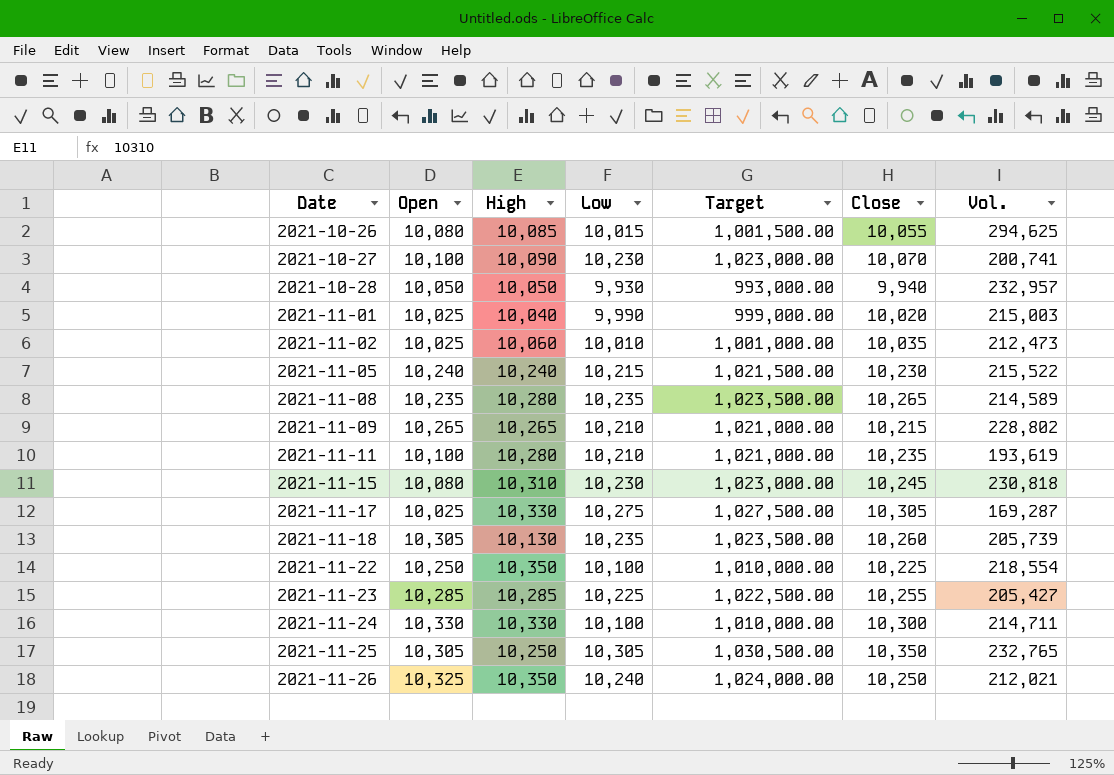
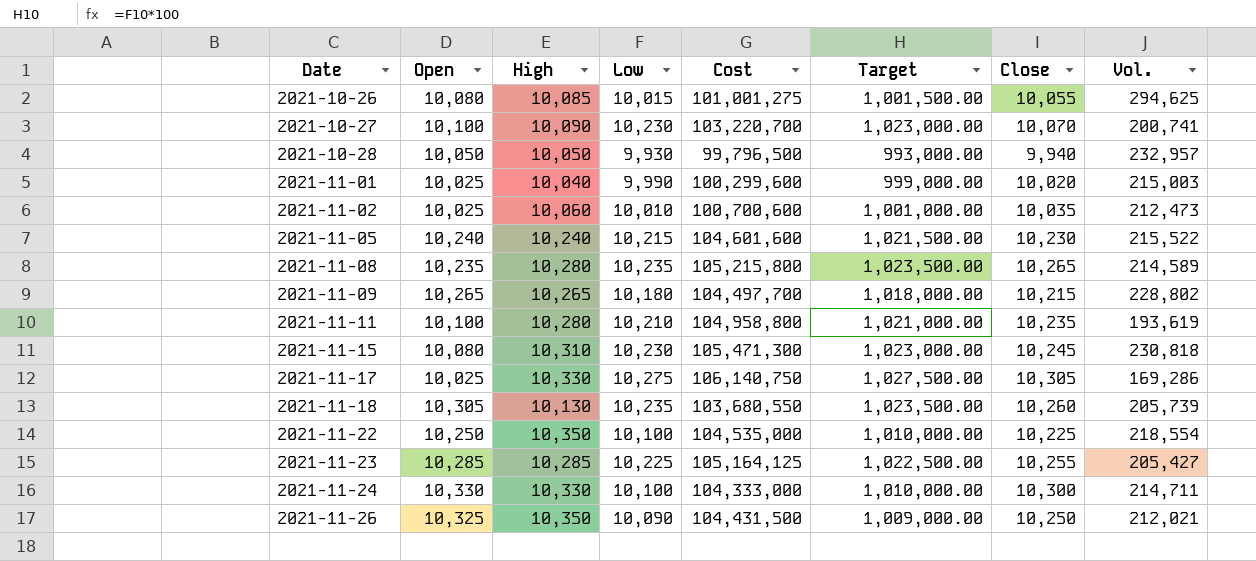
column Cost | formula: none -> [High] * [Low]
row 2021-11-25: 10,305 | 10,250 | 10,305 | 1,030,500.00 | 10,350 | 232,765 -> none
2021-11-09 | Low: 10,210 -> 10,180
2021-11-09 | Target: 1,021,000.00 -> 1,018,000.00
2021-11-17 | Vol.: 169,287 -> 169,286
2021-11-26 | Low: 10,240 -> 10,090
2021-11-26 | Target: 1,024,000.00 -> 1,009,000.00

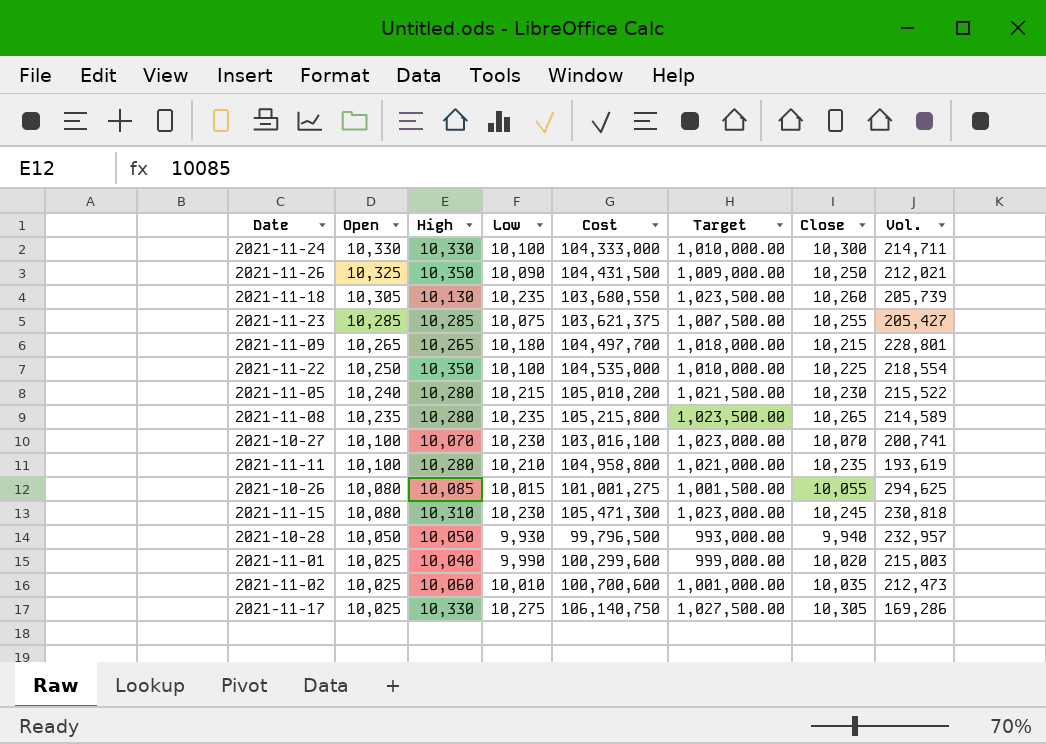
row order: Date ascending -> Open descending
2021-11-23 | Low: 10,225 -> 10,075
2021-11-23 | Cost: 105,164,125 -> 103,621,375
2021-11-23 | Target: 1,022,500.00 -> 1,007,500.00
2021-11-09 | Vol.: 228,802 -> 228,801
2021-11-05 | High: 10,240 -> 10,280
2021-11-05 | Cost: 104,601,600 -> 105,010,200
2021-10-27 | High: 10,090 -> 10,070
2021-10-27 | Cost: 103,220,700 -> 103,016,100

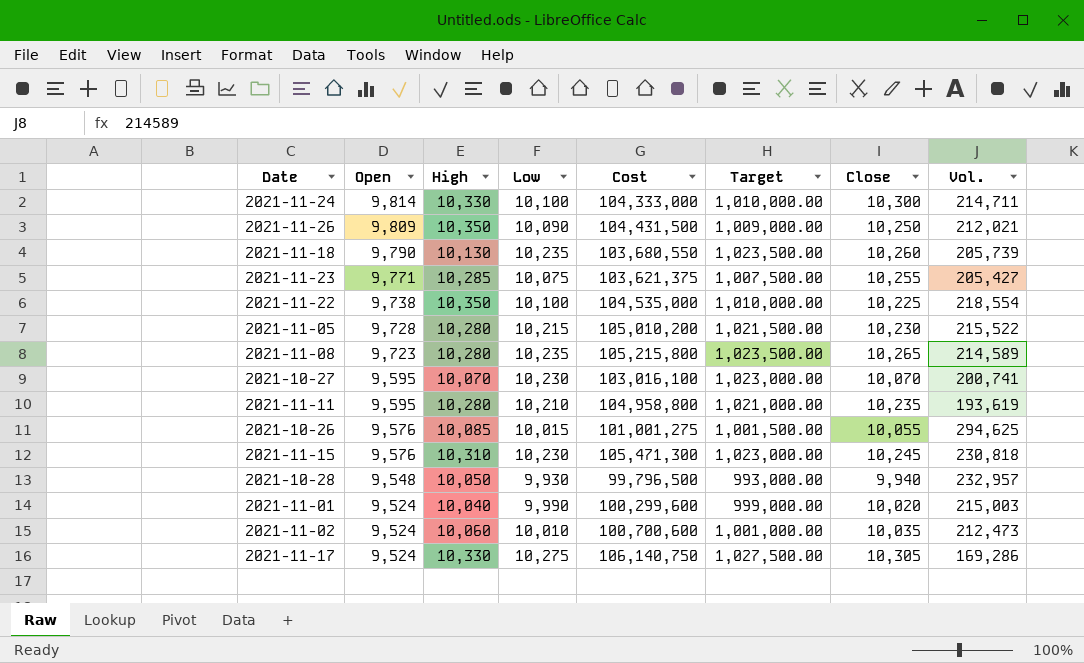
row 2021-11-09: 10,265 | 10,265 | 10,180 | 104,497,700 | 1,018,000.00 | 10,215 | 228,801 -> none
2021-11-24 | Open: 10,330 -> 9,814
2021-11-26 | Open: 10,325 -> 9,809
2021-11-18 | Open: 10,305 -> 9,790
2021-11-23 | Open: 10,285 -> 9,771
2021-11-22 | Open: 10,250 -> 9,738
2021-11-05 | Open: 10,240 -> 9,728
2021-11-08 | Open: 10,235 -> 9,723
2021-10-27 | Open: 10,100 -> 9,595
2021-11-11 | Open: 10,100 -> 9,595
2021-10-26 | Open: 10,080 -> 9,576
2021-11-15 | Open: 10,080 -> 9,576
2021-10-28 | Open: 10,050 -> 9,548
2021-11-01 | Open: 10,025 -> 9,524
2021-11-02 | Open: 10,025 -> 9,524
2021-11-17 | Open: 10,025 -> 9,524

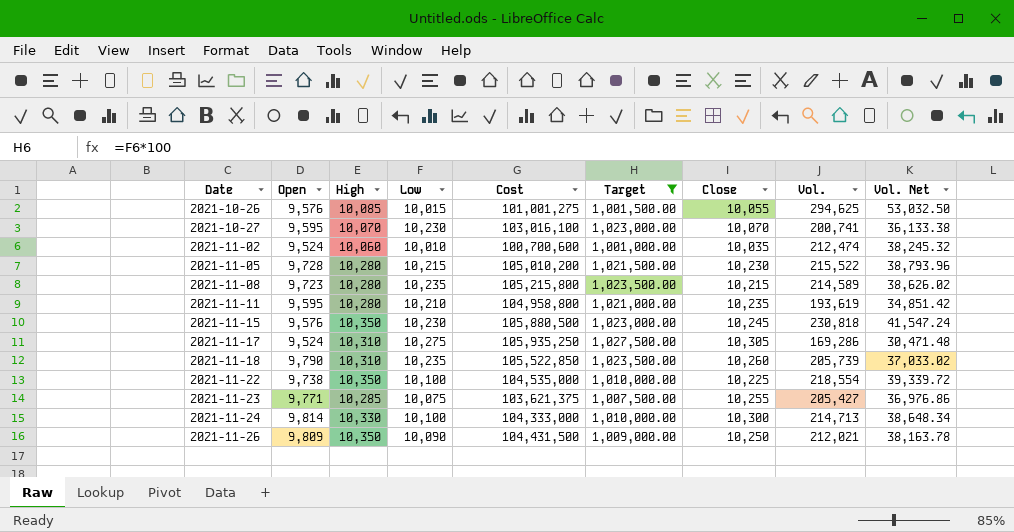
filter: none -> Target >= 1,001,000.00
row order: Open descending -> Date ascending
column Vol. Net | formula: none -> [Vol.] * 0.18
2021-11-02 | Vol.: 212,473 -> 212,474
2021-11-08 | Close: 10,265 -> 10,215
2021-11-15 | High: 10,310 -> 10,350
2021-11-15 | Cost: 105,471,300 -> 105,880,500
2021-11-17 | High: 10,330 -> 10,310
2021-11-17 | Cost: 106,140,750 -> 105,935,250
2021-11-18 | High: 10,130 -> 10,310
2021-11-18 | Cost: 103,680,550 -> 105,522,850
2021-11-24 | Vol.: 214,711 -> 214,713

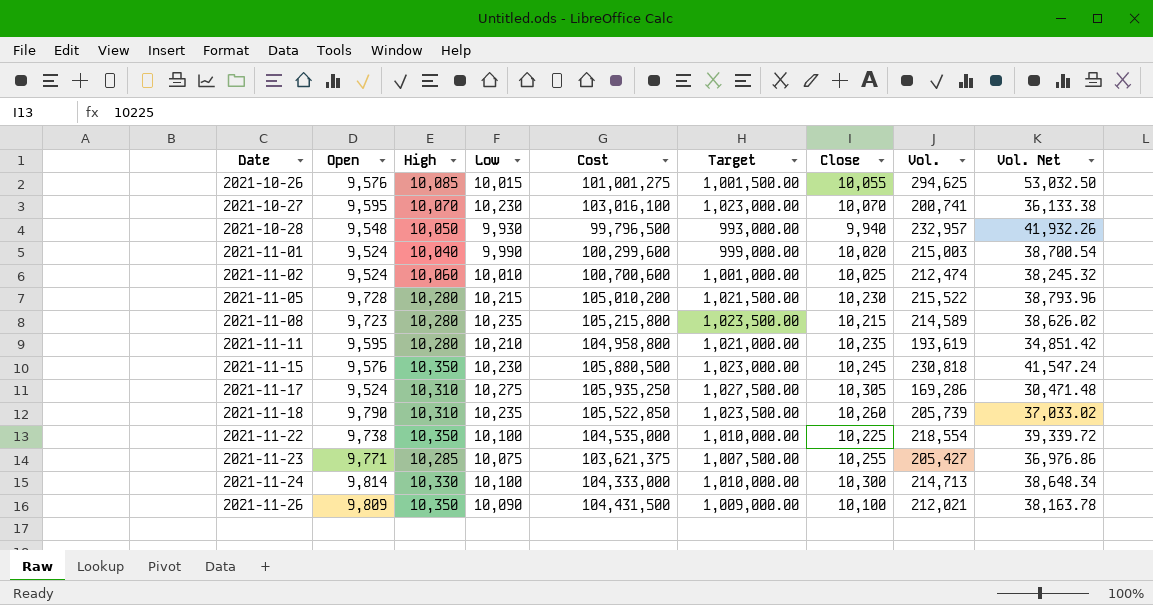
filter: Target >= 1,001,000.00 -> none
2021-11-02 | Close: 10,035 -> 10,025
2021-11-26 | Close: 10,250 -> 10,100

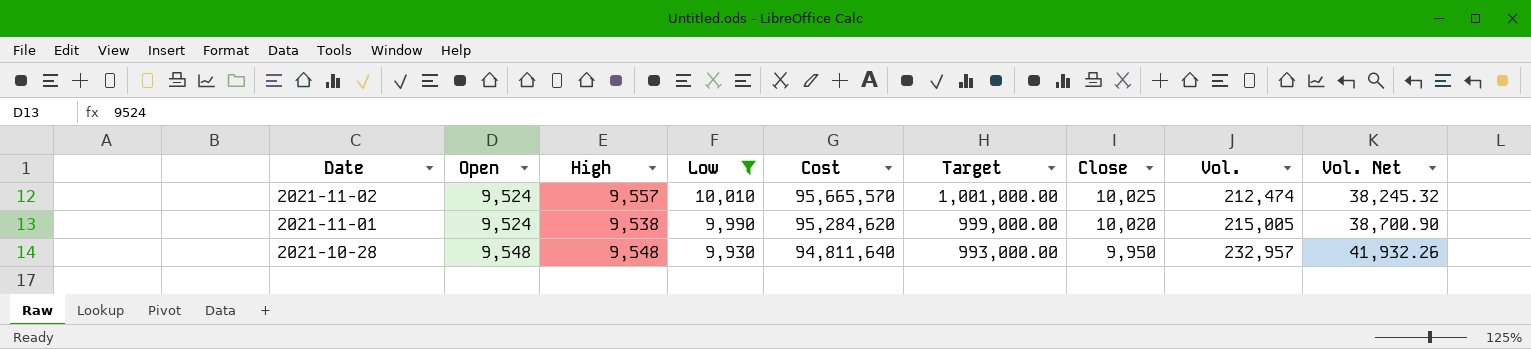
filter: none -> Low <= 10,010
row order: Date ascending -> Date descending
2021-11-02 | High: 10,060 -> 9,557
2021-11-02 | Cost: 100,700,600 -> 95,665,570
2021-11-01 | High: 10,040 -> 9,538
2021-11-01 | Cost: 100,299,600 -> 95,284,620
2021-11-01 | Vol.: 215,003 -> 215,005
2021-11-01 | Vol. Net: 38,700.54 -> 38,700.90
2021-10-28 | High: 10,050 -> 9,548
2021-10-28 | Cost: 99,796,500 -> 94,811,640
2021-10-28 | Close: 9,940 -> 9,950

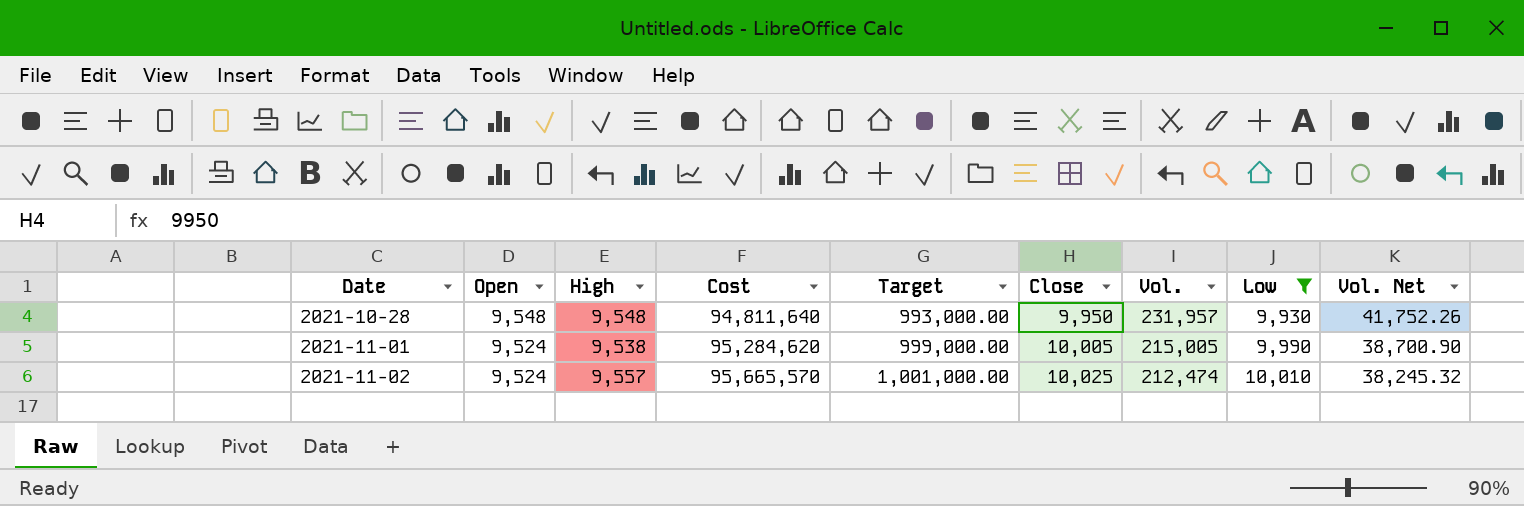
row order: Date descending -> Date ascending
column Low | position: 4 -> 8
2021-10-28 | Vol.: 232,957 -> 231,957
2021-10-28 | Vol. Net: 41,932.26 -> 41,752.26
2021-11-01 | Close: 10,020 -> 10,005

